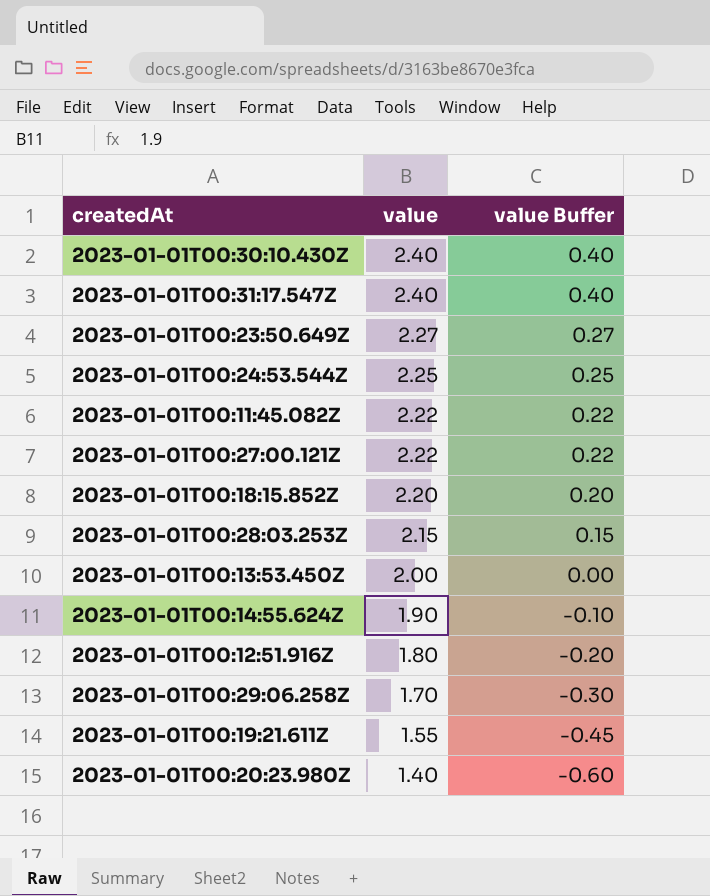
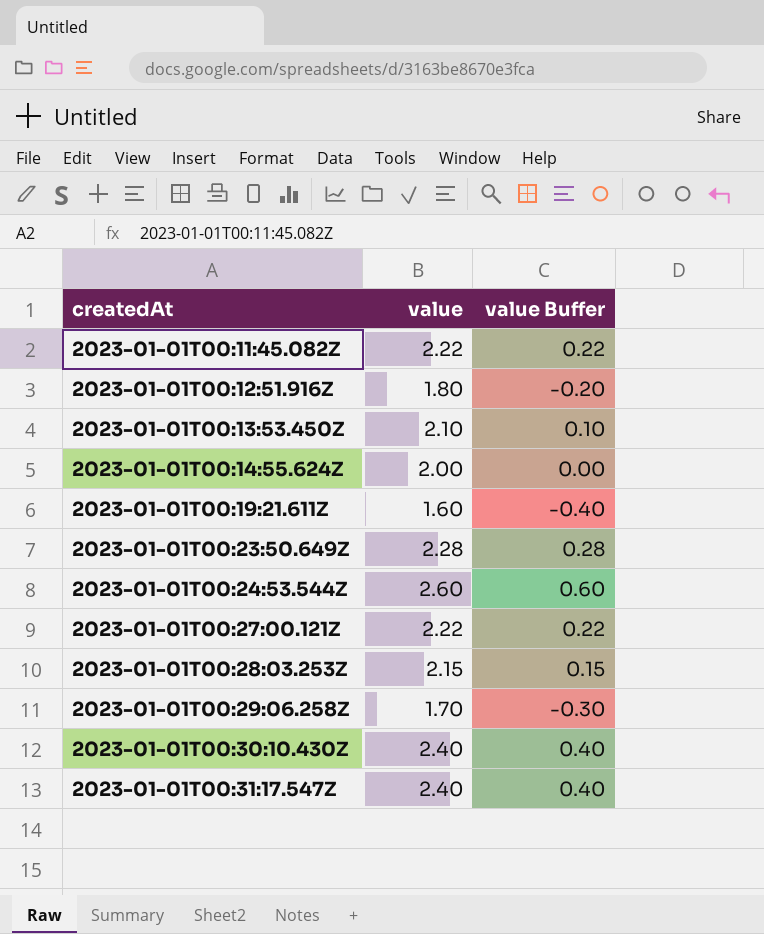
row order: value descending -> createdAt ascending
row 2023-01-01T00:18:15.852Z: 2.20 | 0.20 -> none
row 2023-01-01T00:20:23.980Z: 1.40 | -0.60 -> none
2023-01-01T00:13:53.450Z | value: 2.00 -> 2.10
2023-01-01T00:13:53.450Z | value Buffer: 0.00 -> 0.10
2023-01-01T00:14:55.624Z | value: 1.90 -> 2.00
2023-01-01T00:14:55.624Z | value Buffer: -0.10 -> 0.00
2023-01-01T00:19:21.611Z | value: 1.55 -> 1.60
2023-01-01T00:19:21.611Z | value Buffer: -0.45 -> -0.40
2023-01-01T00:23:50.649Z | value: 2.27 -> 2.28
2023-01-01T00:23:50.649Z | value Buffer: 0.27 -> 0.28
2023-01-01T00:24:53.544Z | value: 2.25 -> 2.60
2023-01-01T00:24:53.544Z | value Buffer: 0.25 -> 0.60

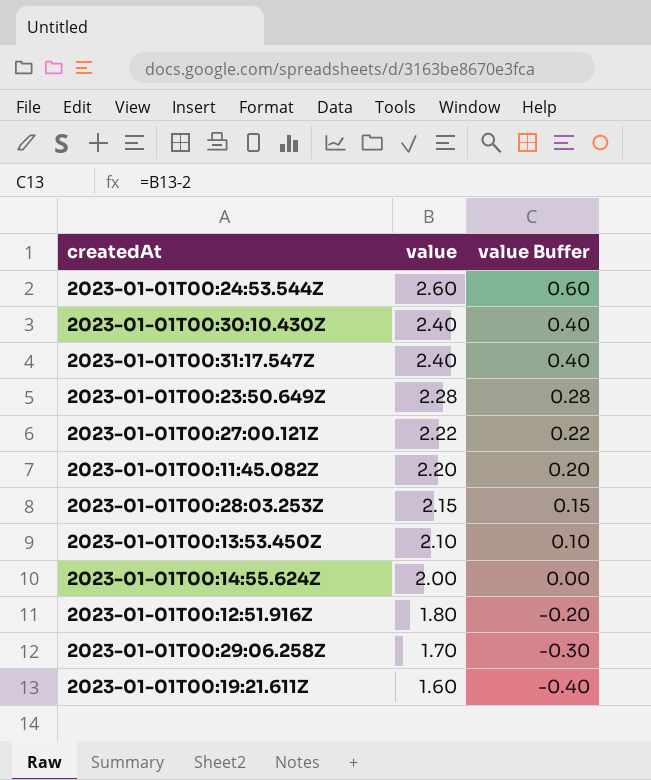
row order: createdAt ascending -> value descending
2023-01-01T00:11:45.082Z | value: 2.22 -> 2.20
2023-01-01T00:11:45.082Z | value Buffer: 0.22 -> 0.20

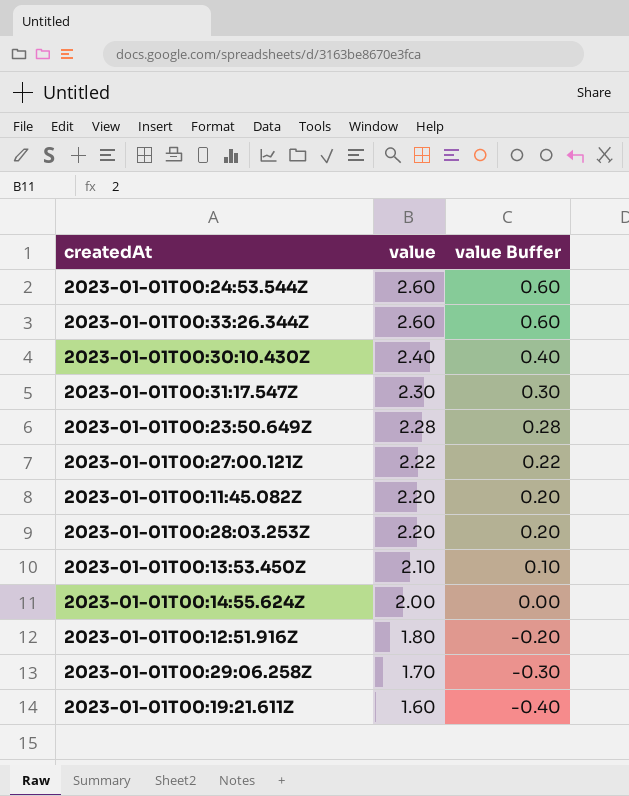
row 2023-01-01T00:33:26.344Z: none -> 2.60 | 0.60
2023-01-01T00:31:17.547Z | value: 2.40 -> 2.30
2023-01-01T00:31:17.547Z | value Buffer: 0.40 -> 0.30
2023-01-01T00:28:03.253Z | value: 2.15 -> 2.20
2023-01-01T00:28:03.253Z | value Buffer: 0.15 -> 0.20

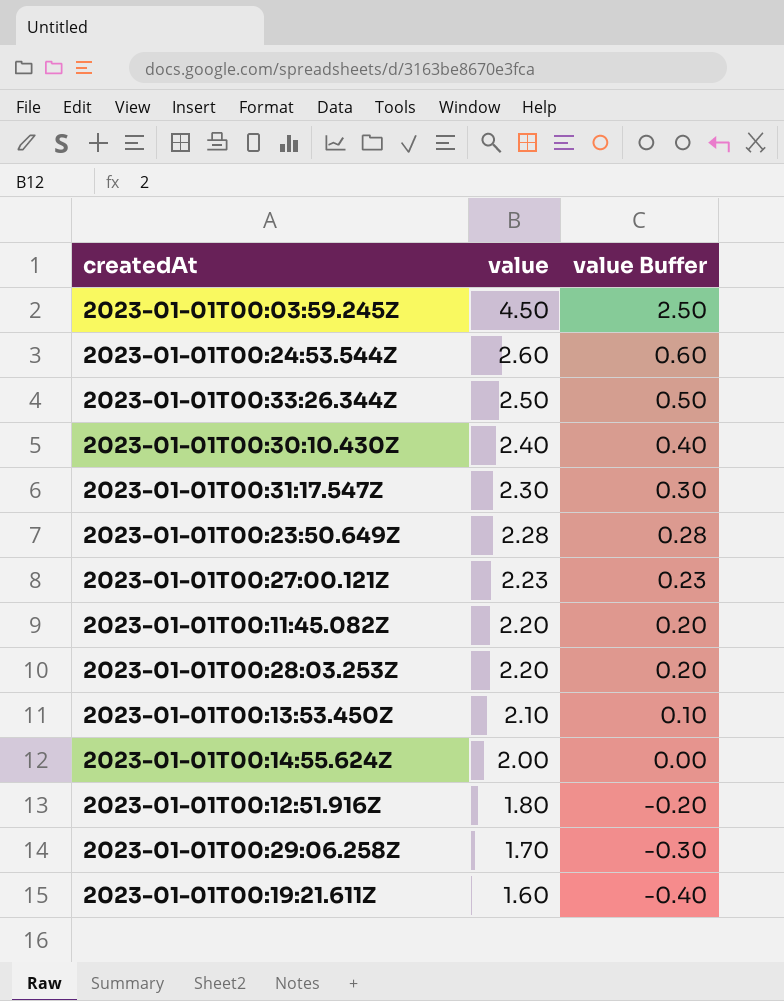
row 2023-01-01T00:03:59.245Z: none -> 4.50 | 2.50
2023-01-01T00:33:26.344Z | value: 2.60 -> 2.50
2023-01-01T00:33:26.344Z | value Buffer: 0.60 -> 0.50
2023-01-01T00:27:00.121Z | value: 2.22 -> 2.23
2023-01-01T00:27:00.121Z | value Buffer: 0.22 -> 0.23

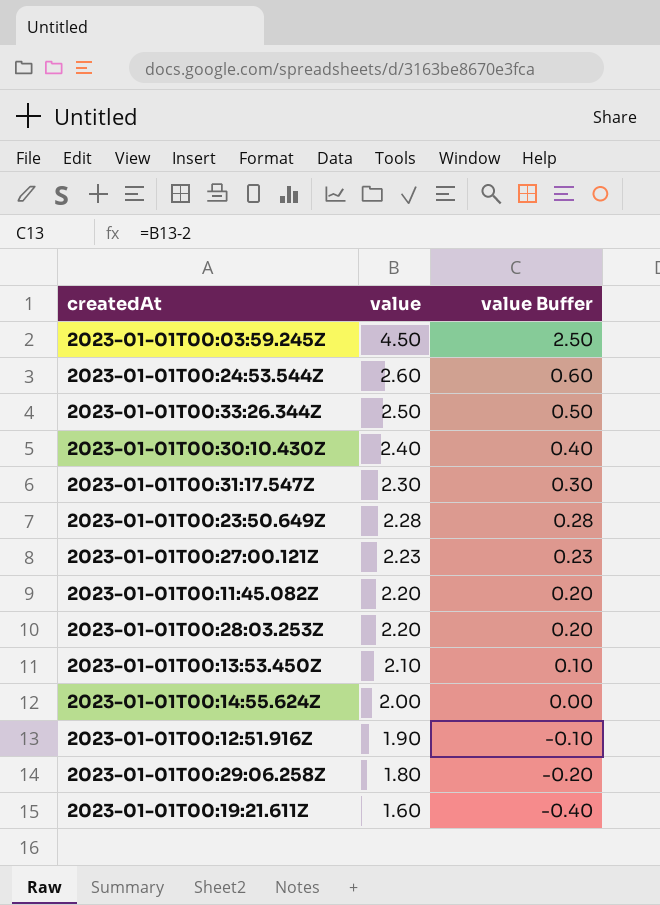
2023-01-01T00:12:51.916Z | value: 1.80 -> 1.90
2023-01-01T00:12:51.916Z | value Buffer: -0.20 -> -0.10
2023-01-01T00:29:06.258Z | value: 1.70 -> 1.80
2023-01-01T00:29:06.258Z | value Buffer: -0.30 -> -0.20

